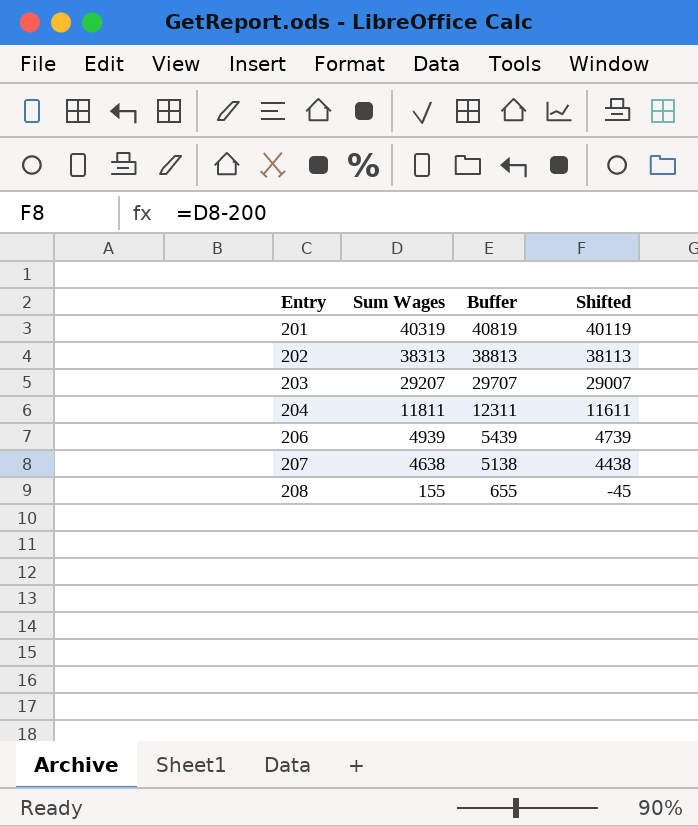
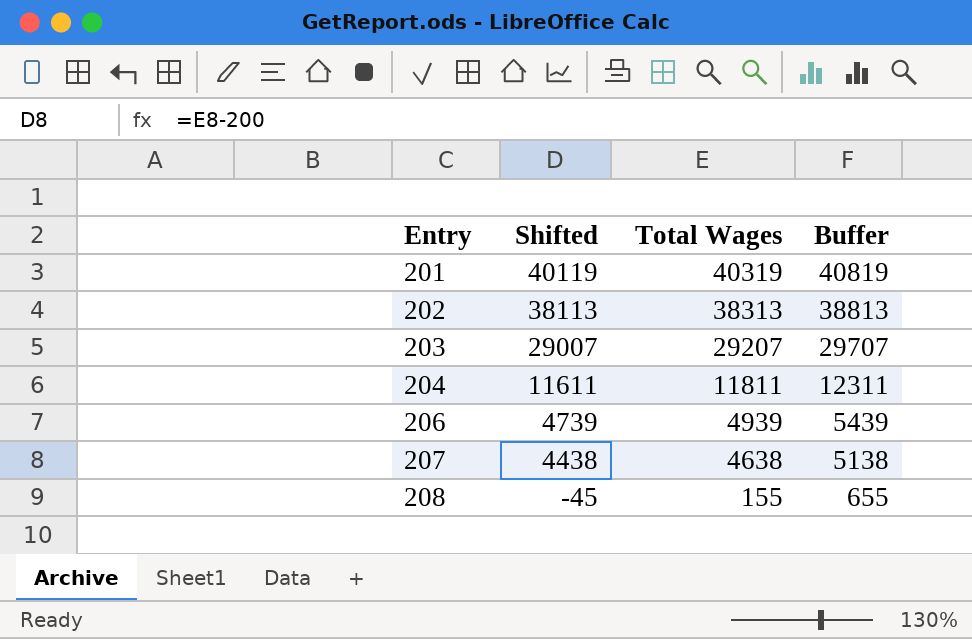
column Shifted | position: 4 -> 2
column name: Sum Wages -> Total Wages

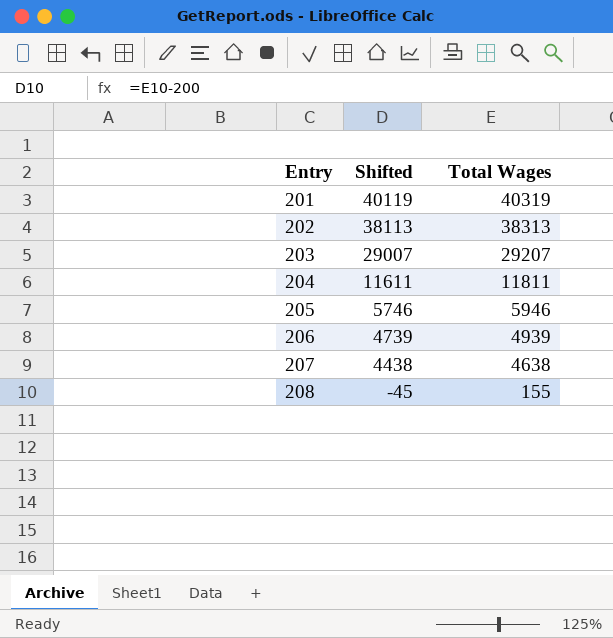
column Buffer | formula: [Total Wages] + 500 -> none
row 205: none -> 5746 | 5946

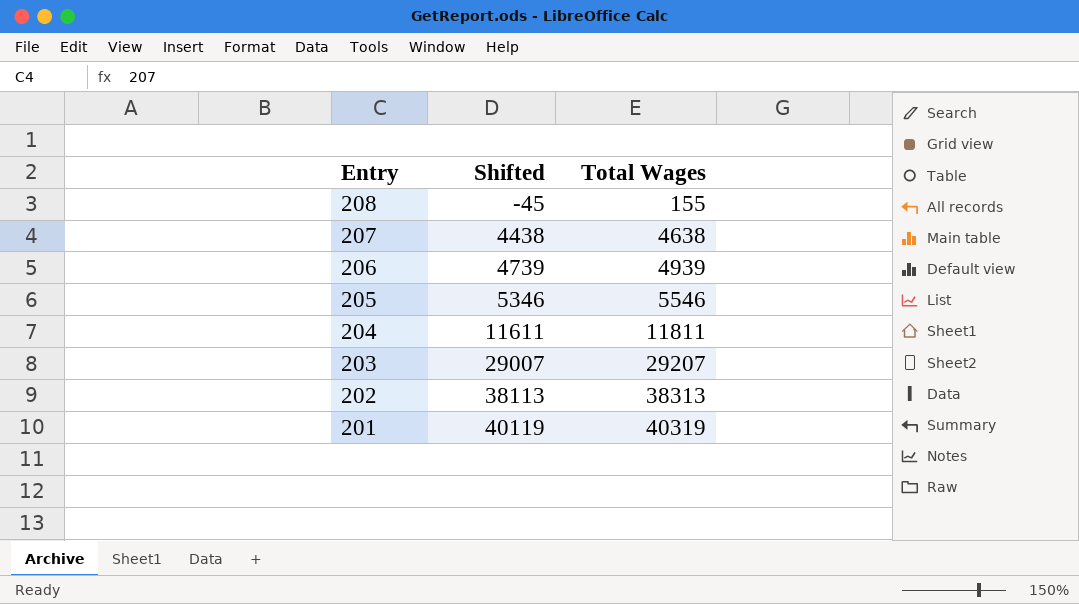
row order: Entry ascending -> Entry descending
205 | Shifted: 5746 -> 5346
205 | Total Wages: 5946 -> 5546

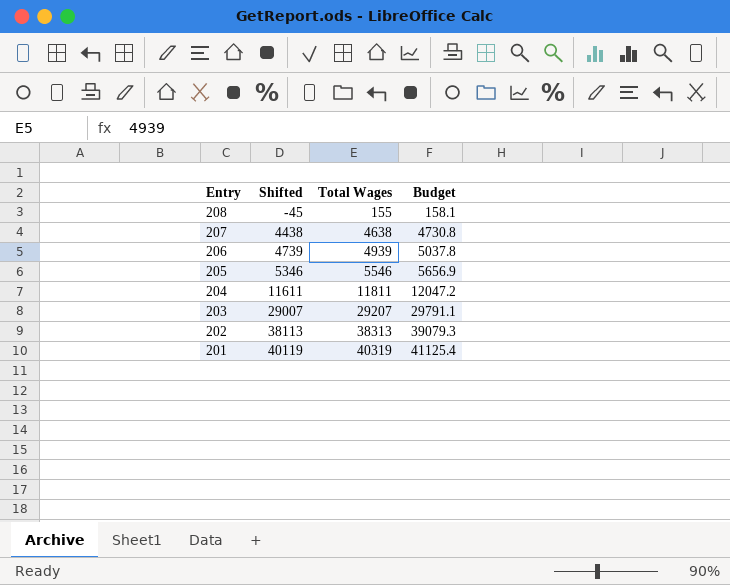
column Budget | formula: none -> [Total Wages] * 1.02

